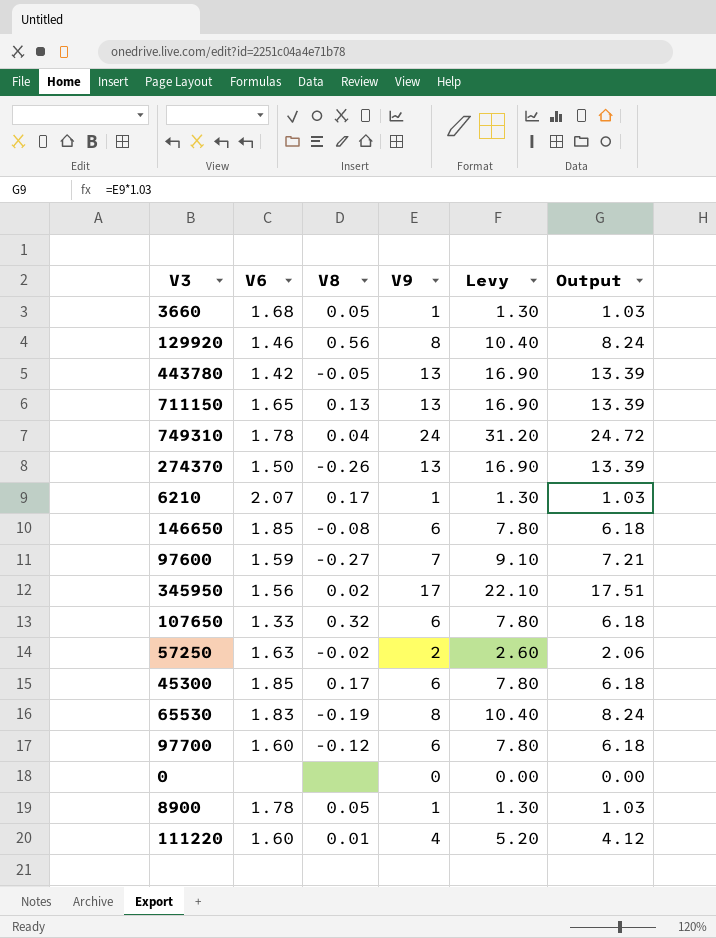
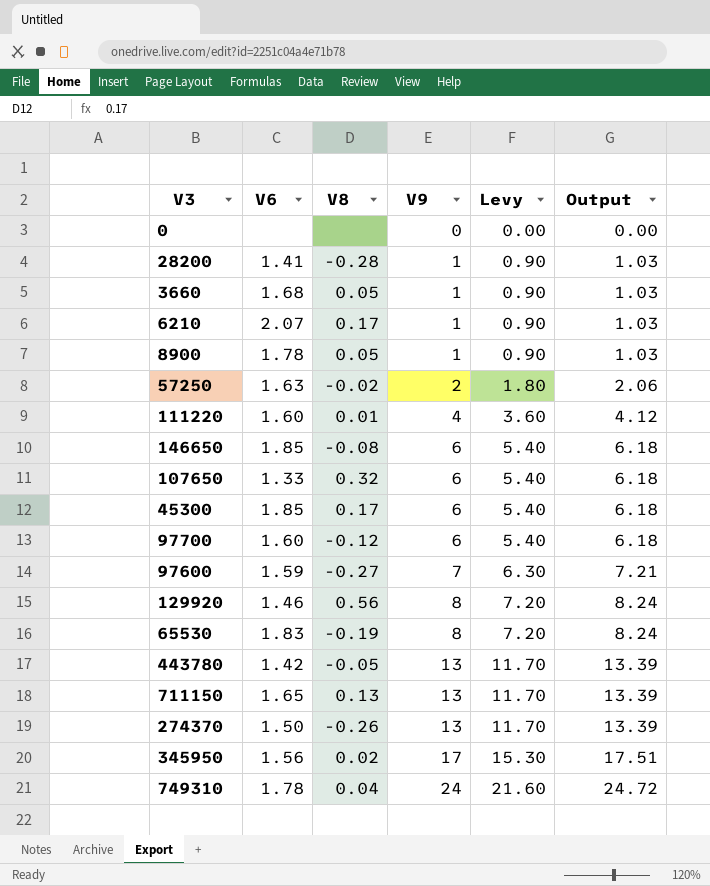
row order: none -> V9 ascending
column Levy | formula: [V9] * 1.3 -> [V9] * 0.9
row 28200: none -> 1.41 | -0.28 | 1 | 0.90 | 1.03

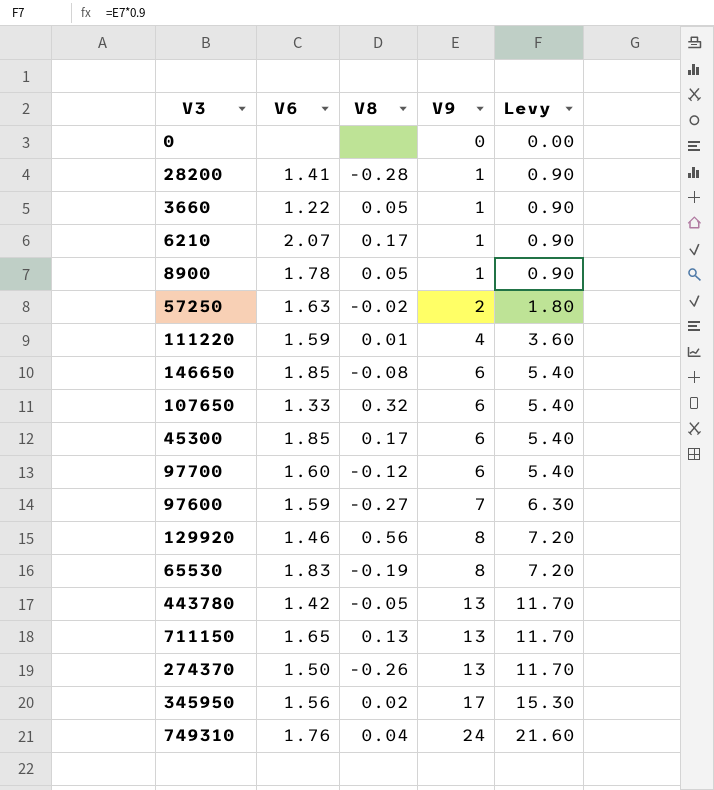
column Output | formula: [V9] * 1.03 -> none
3660 | V6: 1.68 -> 1.22
111220 | V6: 1.60 -> 1.59
749310 | V6: 1.78 -> 1.76

